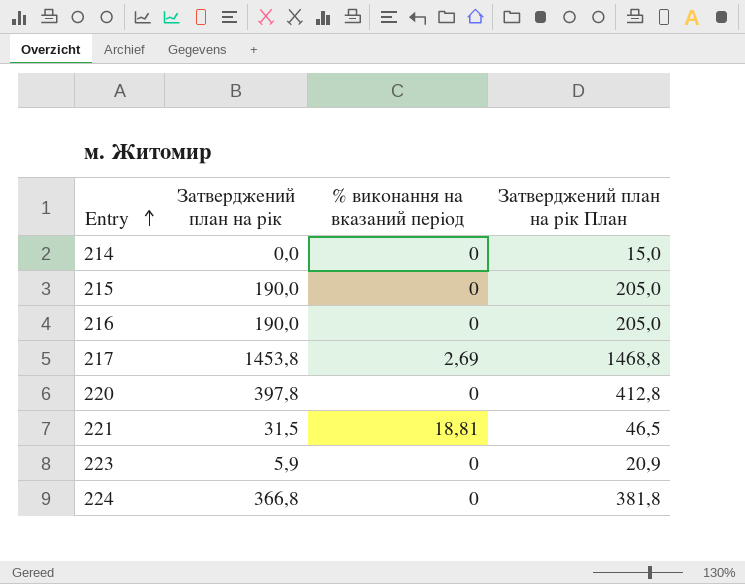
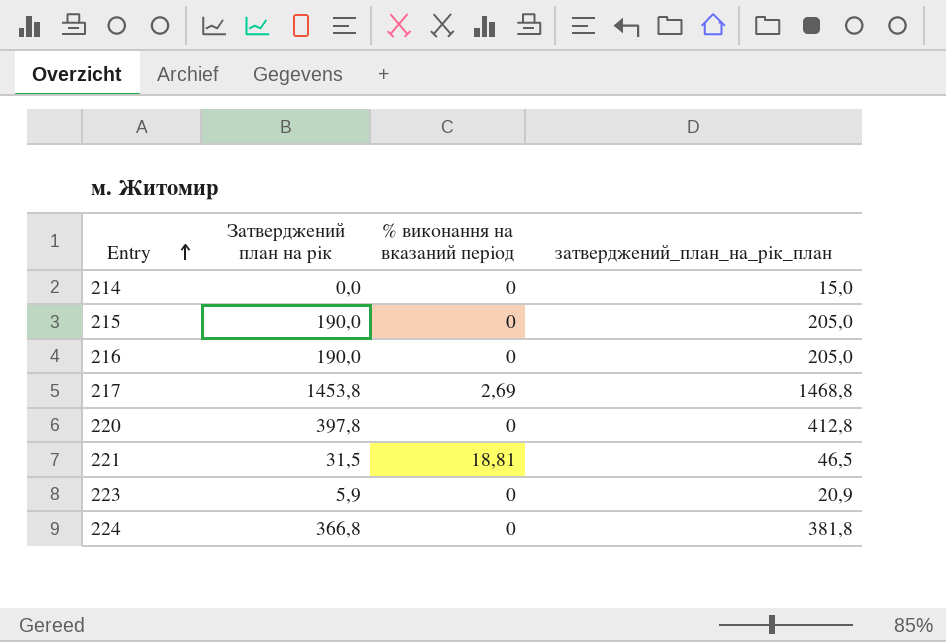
column name: Затверджений план на рік План -> затверджений_план_на_рік_план

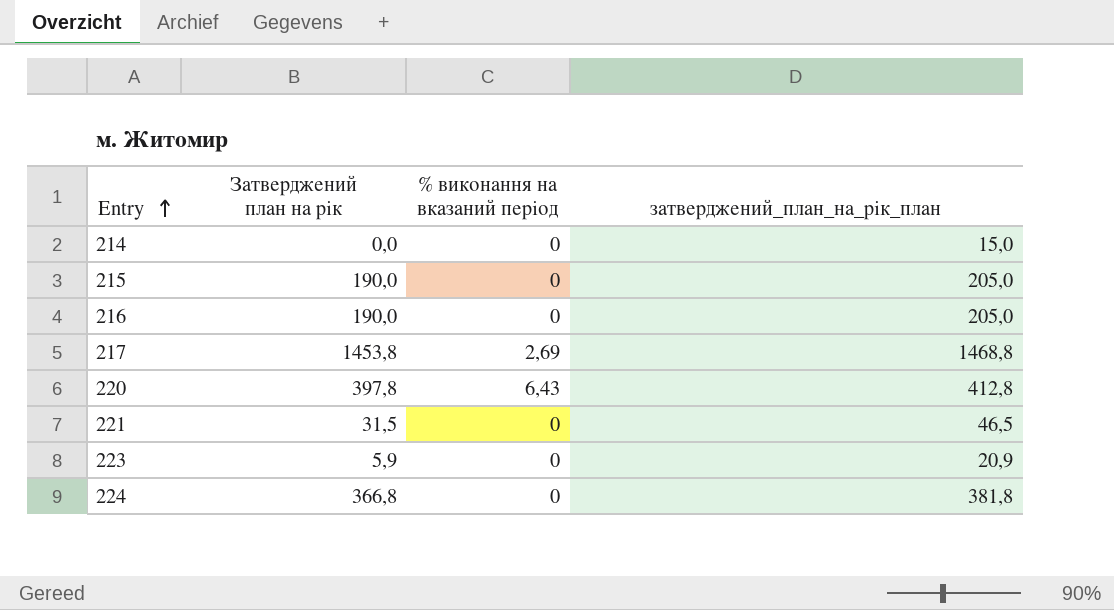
220 | % виконання на вказаний період: 0 -> 6,43
221 | % виконання на вказаний період: 18,81 -> 0

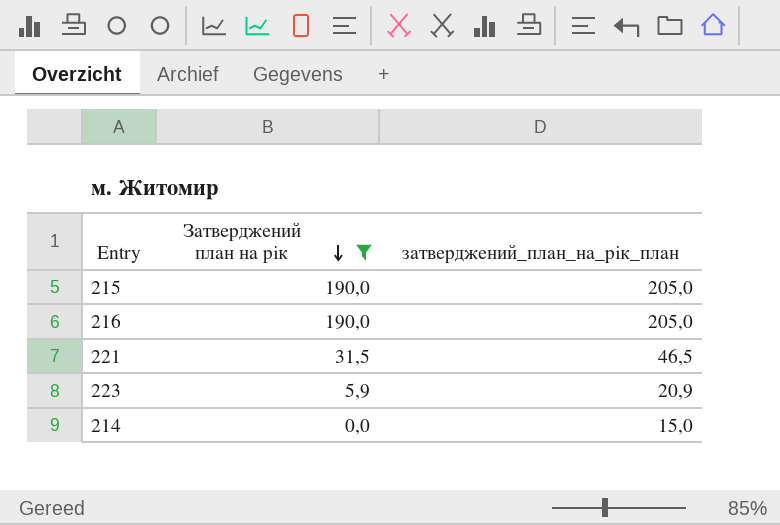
filter: none -> Затверджений план на рік <= 190,0
row order: Entry ascending -> Затверджений план на рік descending
column % виконання на вказаний період | position: 3 -> none

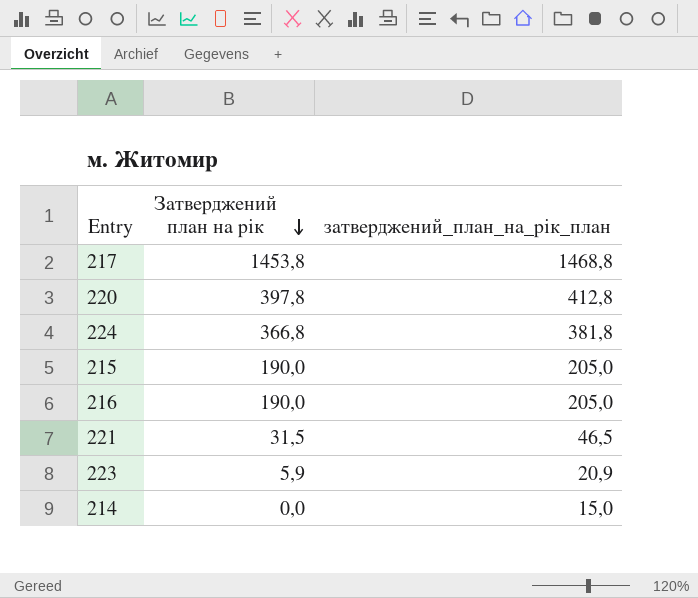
filter: Затверджений план на рік <= 190,0 -> none

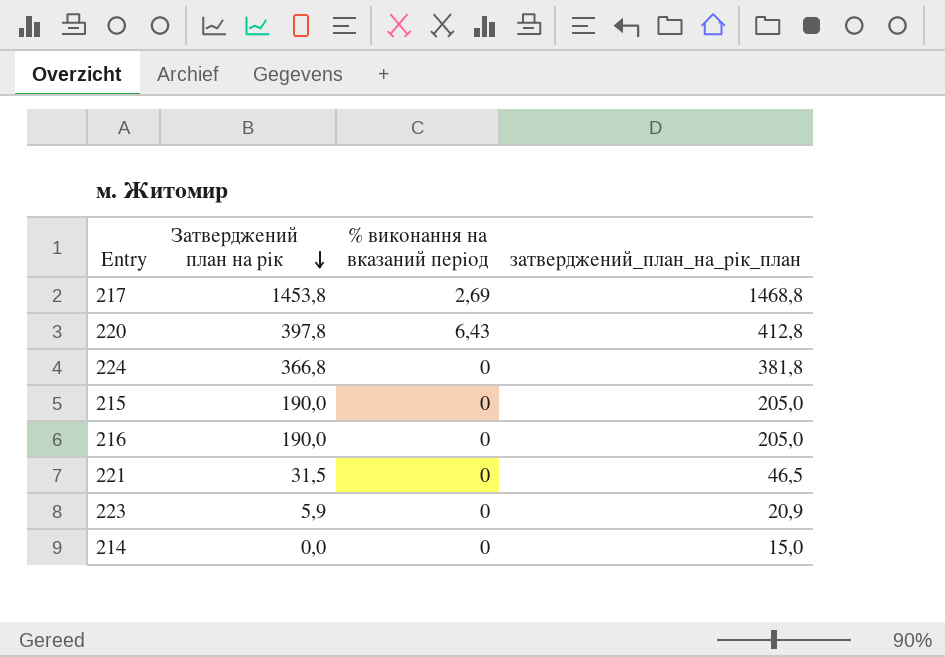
column % виконання на вказаний період | position: none -> 3

